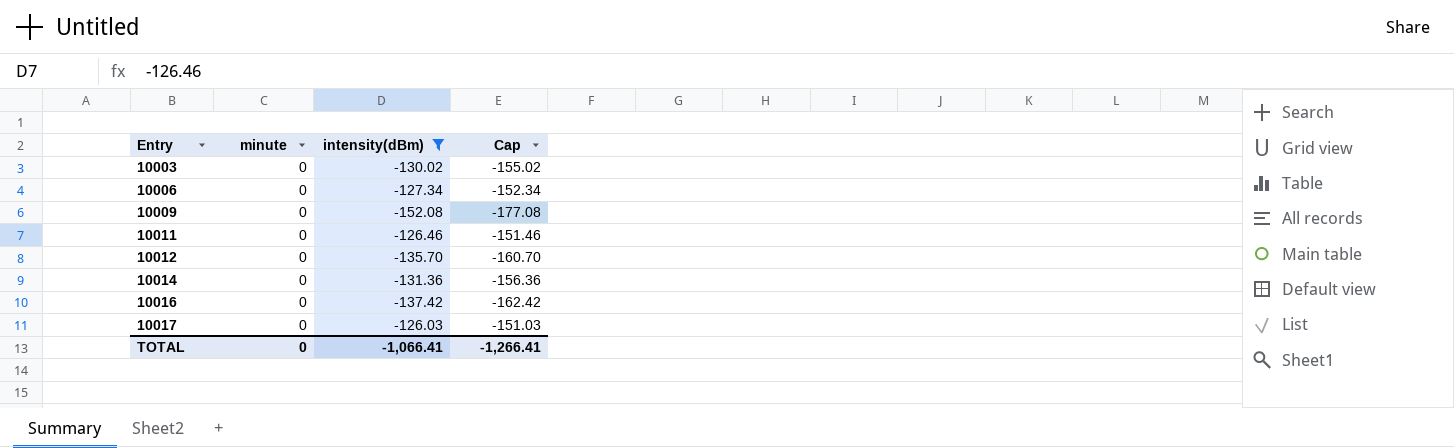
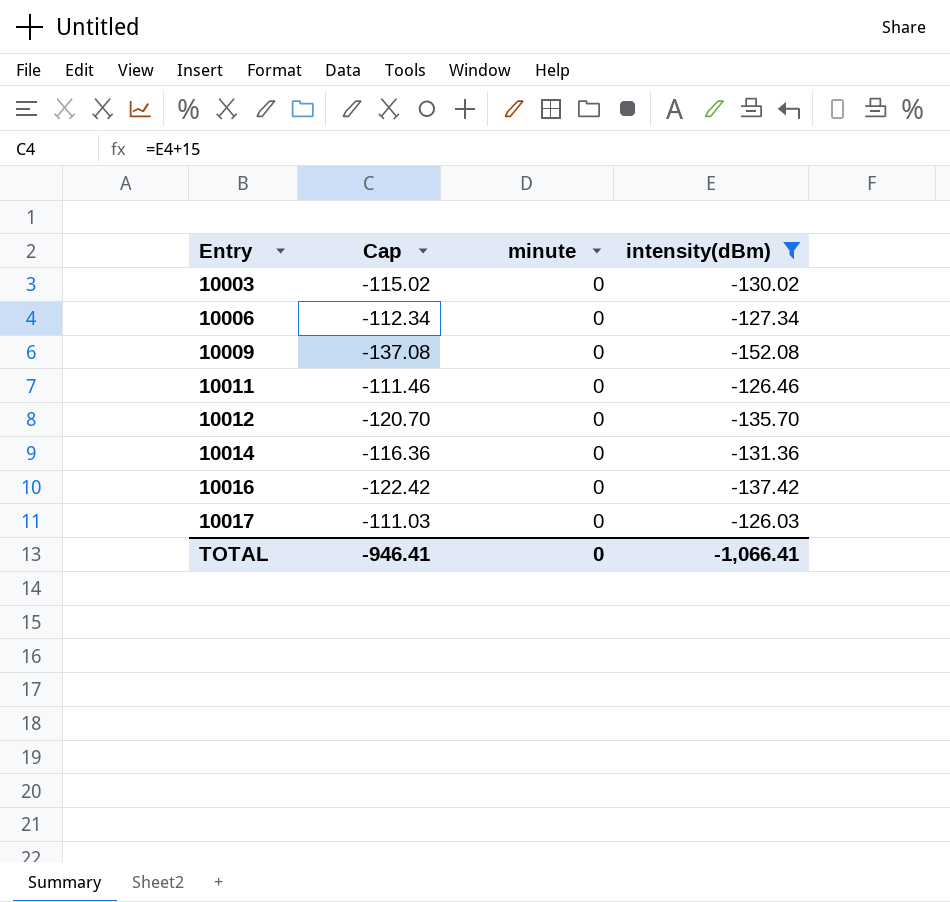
column Cap | formula: [intensity(dBm)] - 25 -> [intensity(dBm)] + 15
column Cap | position: 4 -> 2
TOTAL | Cap: -1,266.41 -> -946.41

